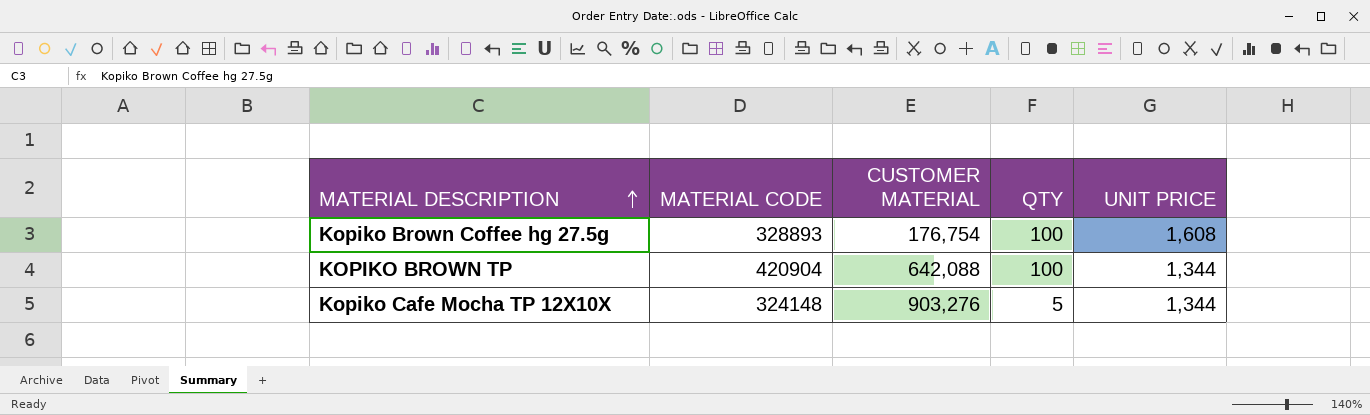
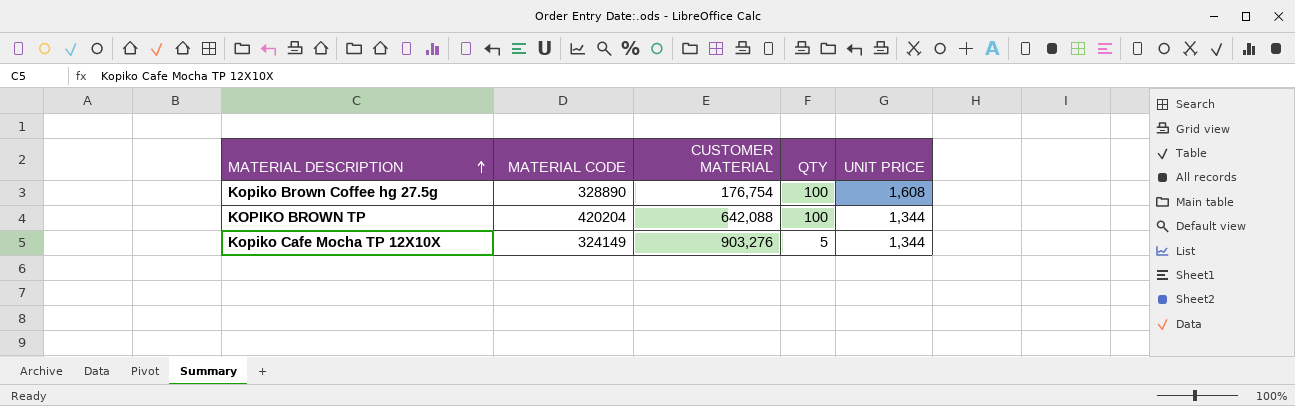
Kopiko Brown Coffee hg 27.5g | MATERIAL CODE: 328893 -> 328890
KOPIKO BROWN TP | MATERIAL CODE: 420904 -> 420204
Kopiko Cafe Mocha TP 12X10X | MATERIAL CODE: 324148 -> 324149

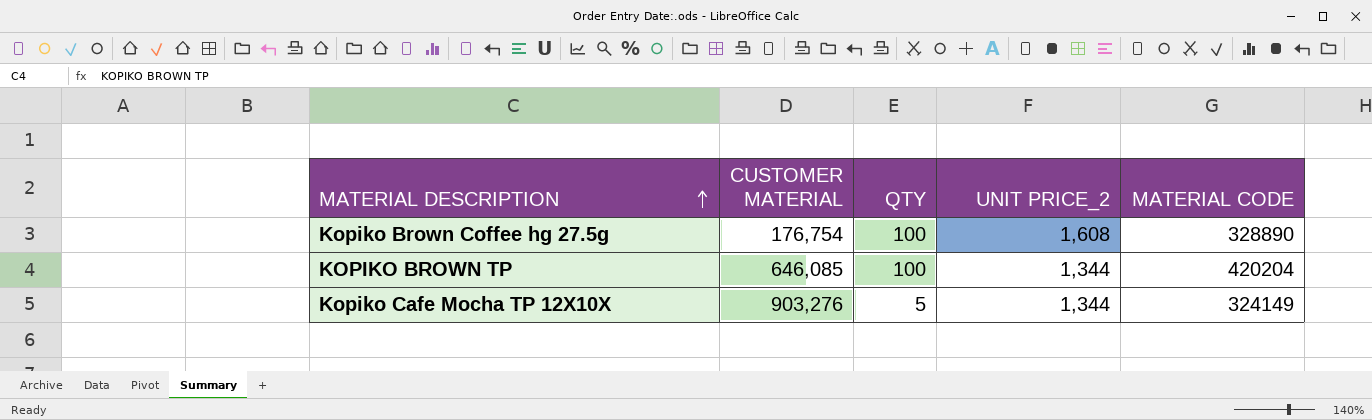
column name: UNIT PRICE -> UNIT PRICE_2
column MATERIAL CODE | position: 2 -> 5
KOPIKO BROWN TP | CUSTOMER MATERIAL: 642,088 -> 646,085

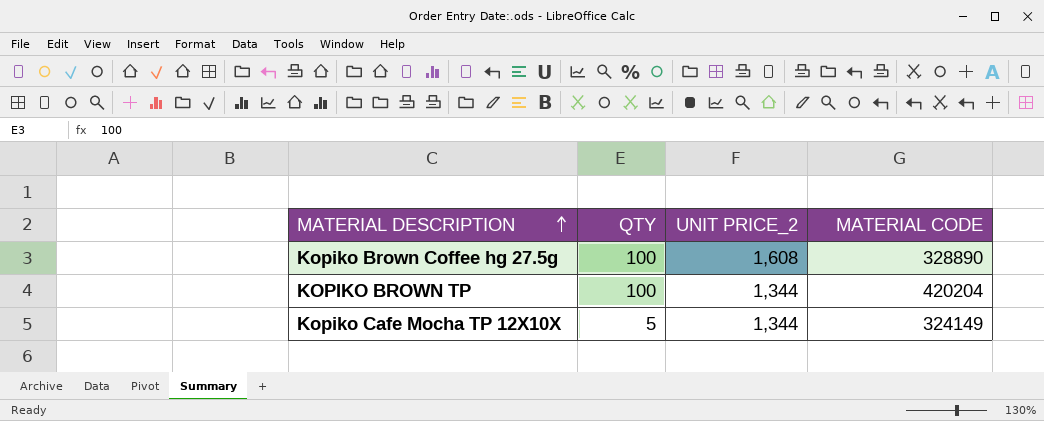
column CUSTOMER MATERIAL | position: 2 -> none

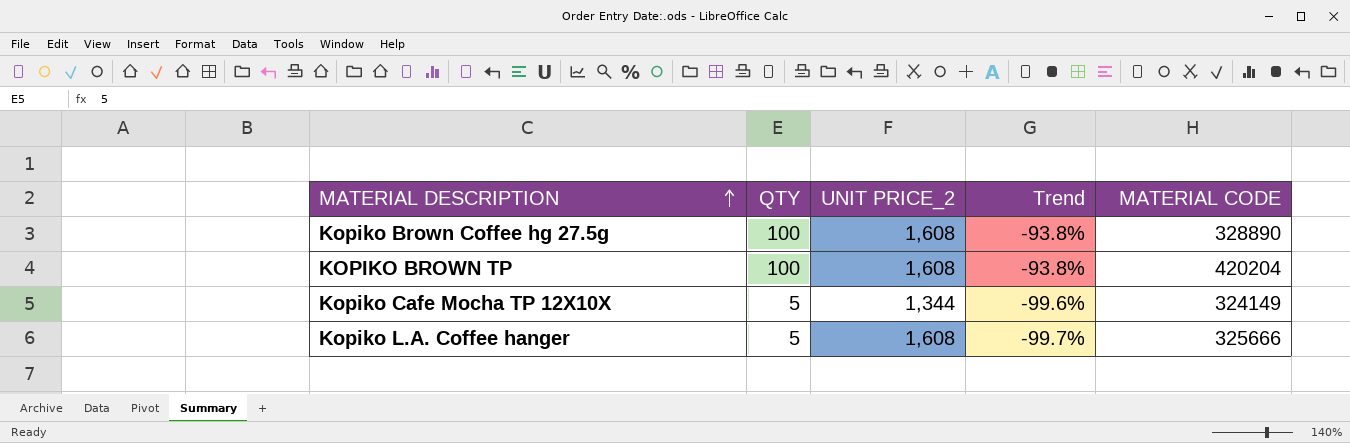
column Trend | formula: none -> ([QTY] - [UNIT PRICE_2]) / [UNIT PRICE_2]
KOPIKO BROWN TP | UNIT PRICE_2: 1,344 -> 1,608
row Kopiko L.A. Coffee hanger: none -> 5 | 1,608 | -99.7% | 325666

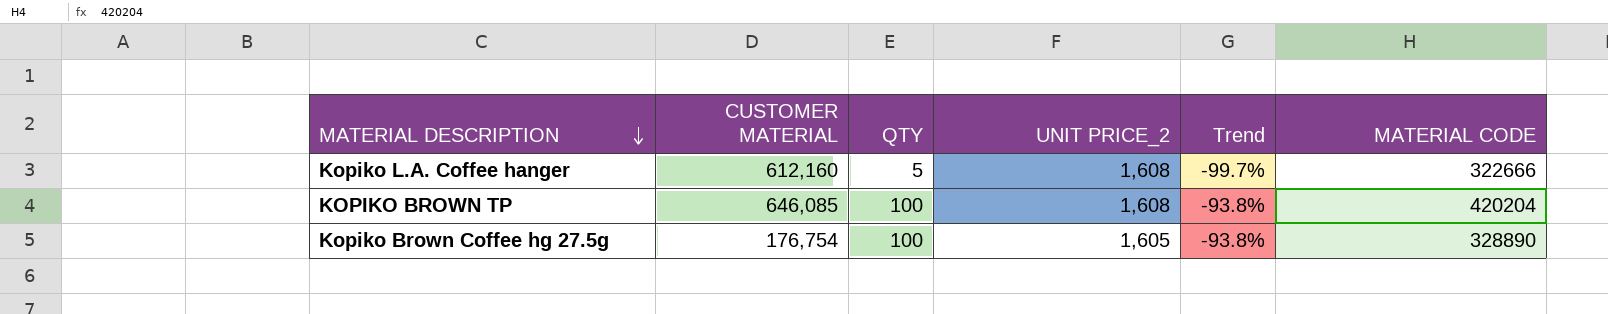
row order: MATERIAL DESCRIPTION ascending -> MATERIAL DESCRIPTION descending
column CUSTOMER MATERIAL | position: none -> 2
row Kopiko Cafe Mocha TP 12X10X: 5 | 1,344 | -99.6% | 324149 -> none
Kopiko L.A. Coffee hanger | MATERIAL CODE: 325666 -> 322666
Kopiko Brown Coffee hg 27.5g | UNIT PRICE_2: 1,608 -> 1,605

